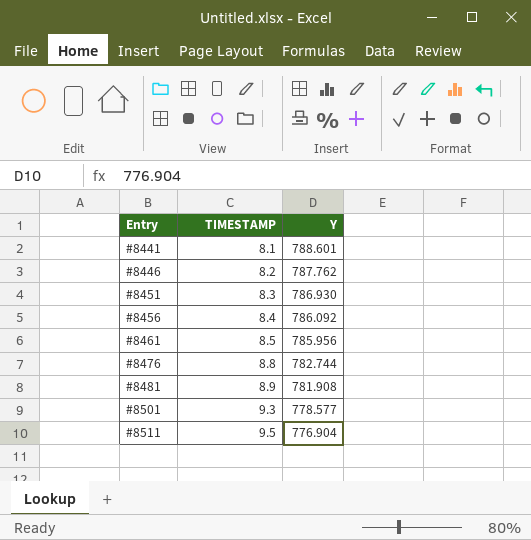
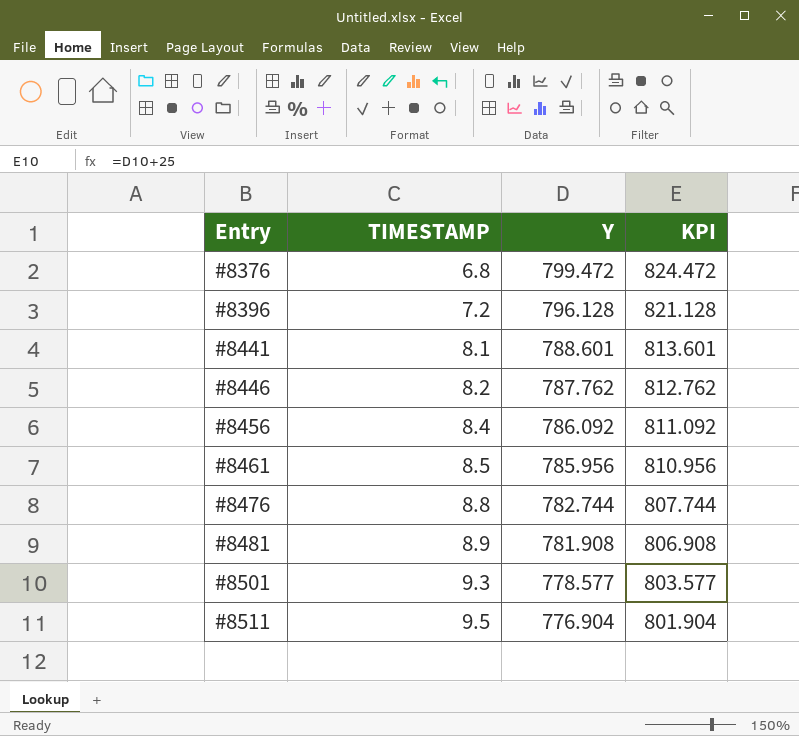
column KPI | formula: none -> [Y] + 25
row #8451: 8.3 | 786.930 -> none
row #8376: none -> 6.8 | 799.472 | 824.472
row #8396: none -> 7.2 | 796.128 | 821.128

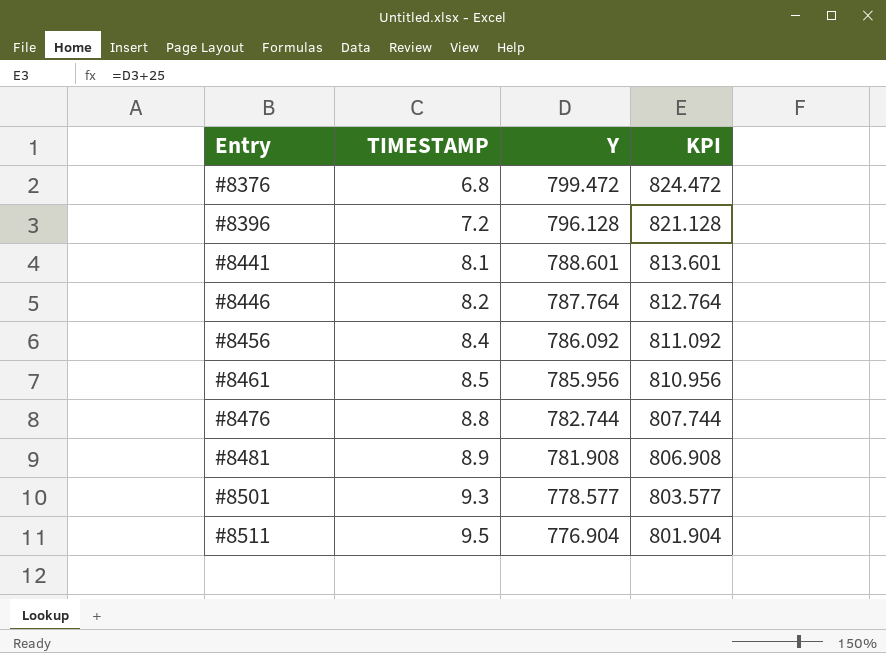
#8446 | Y: 787.762 -> 787.764
#8446 | KPI: 812.762 -> 812.764

